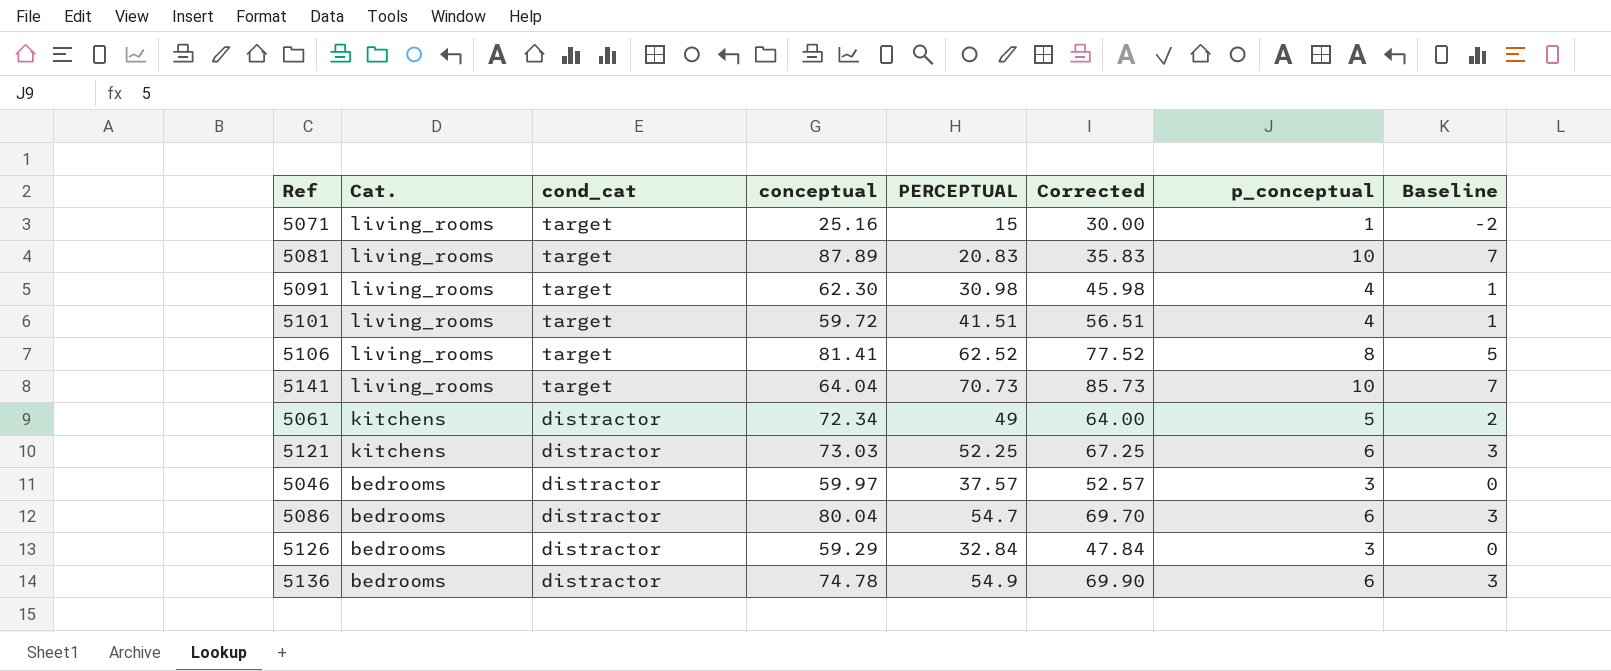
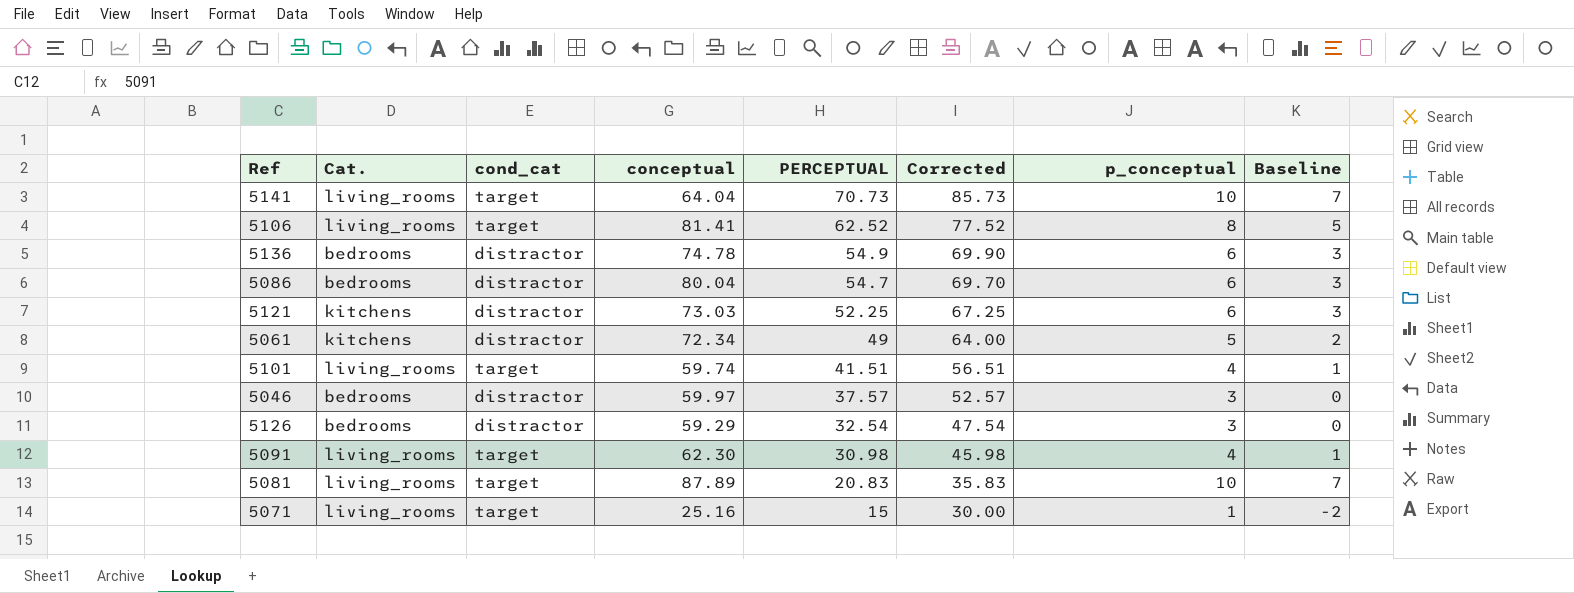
row order: Cat. descending -> PERCEPTUAL descending
5101 | conceptual: 59.72 -> 59.74
5126 | PERCEPTUAL: 32.84 -> 32.54
5126 | Corrected: 47.84 -> 47.54

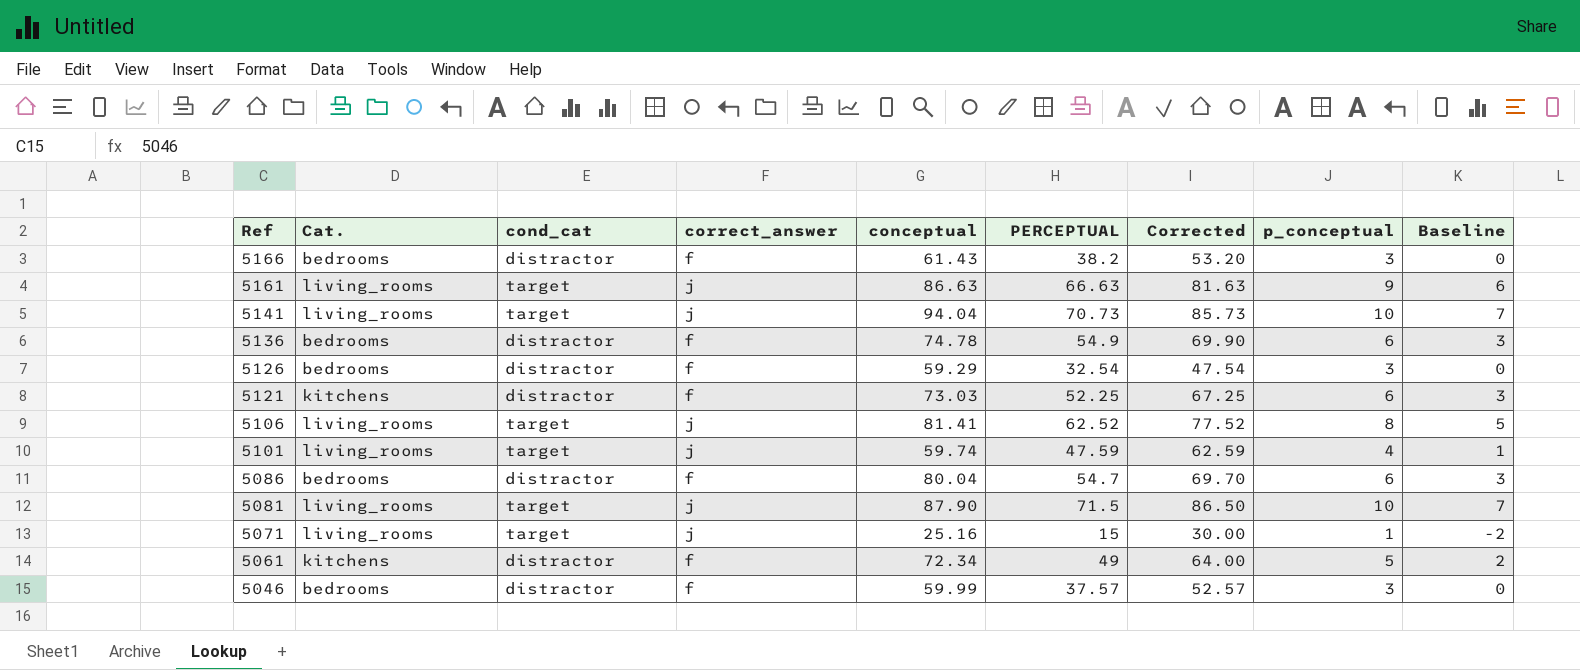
row order: PERCEPTUAL descending -> Ref descending
column correct_answer | position: none -> 4
row 5091: living_rooms | target | 62.30 | 30.98 | 45.98 | 4 | 1 -> none
row 5166: none -> bedrooms | distractor | f | 61.43 | 38.2 | 53.20 | 3 | 0
row 5161: none -> living_rooms | target | j | 86.63 | 66.63 | 81.63 | 9 | 6
5141 | conceptual: 64.04 -> 94.04
5101 | PERCEPTUAL: 41.51 -> 47.59
5101 | Corrected: 56.51 -> 62.59
5081 | conceptual: 87.89 -> 87.90
5081 | PERCEPTUAL: 20.83 -> 71.5
5081 | Corrected: 35.83 -> 86.50
5046 | conceptual: 59.97 -> 59.99

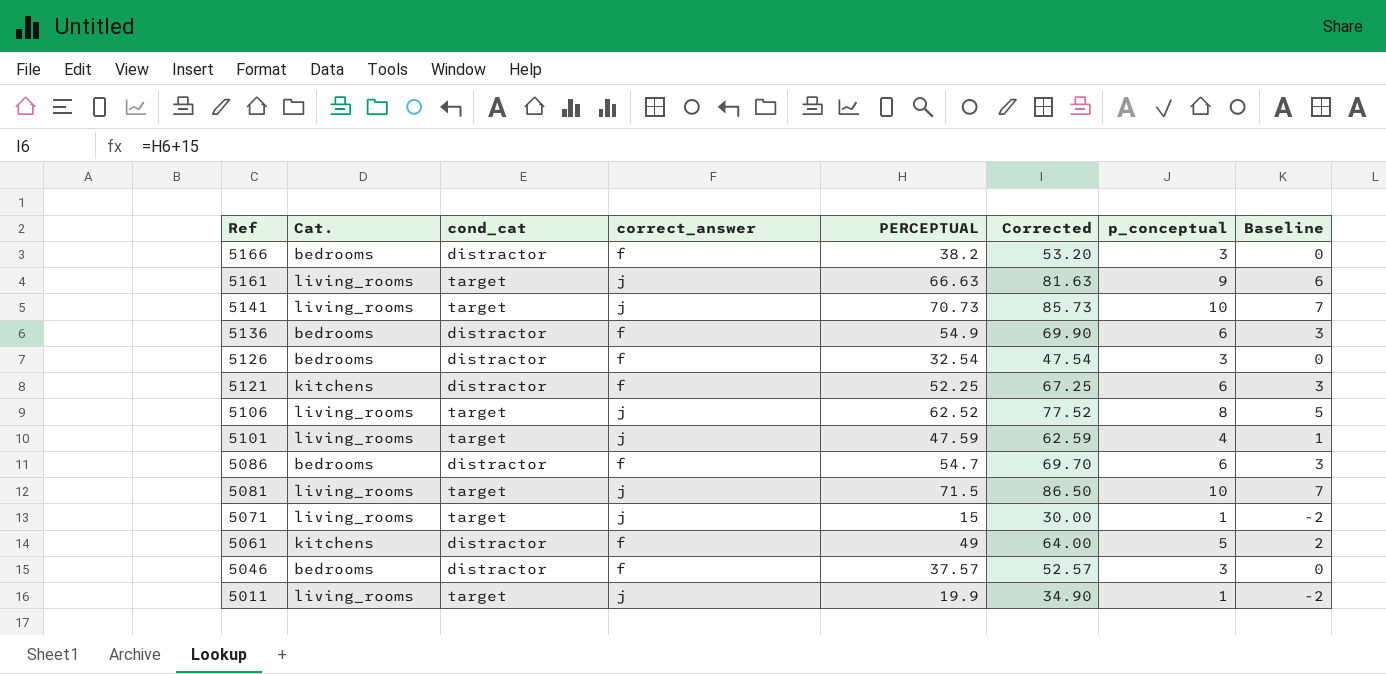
column conceptual | position: 5 -> none
row 5011: none -> living_rooms | target | j | 19.9 | 34.90 | 1 | -2

